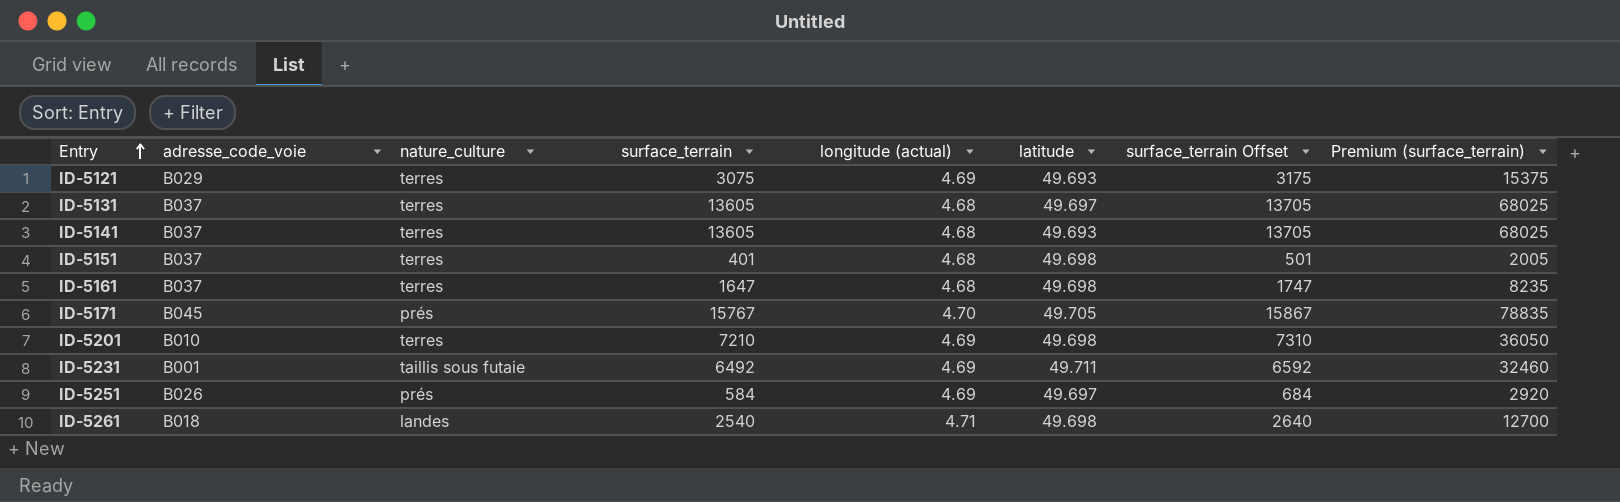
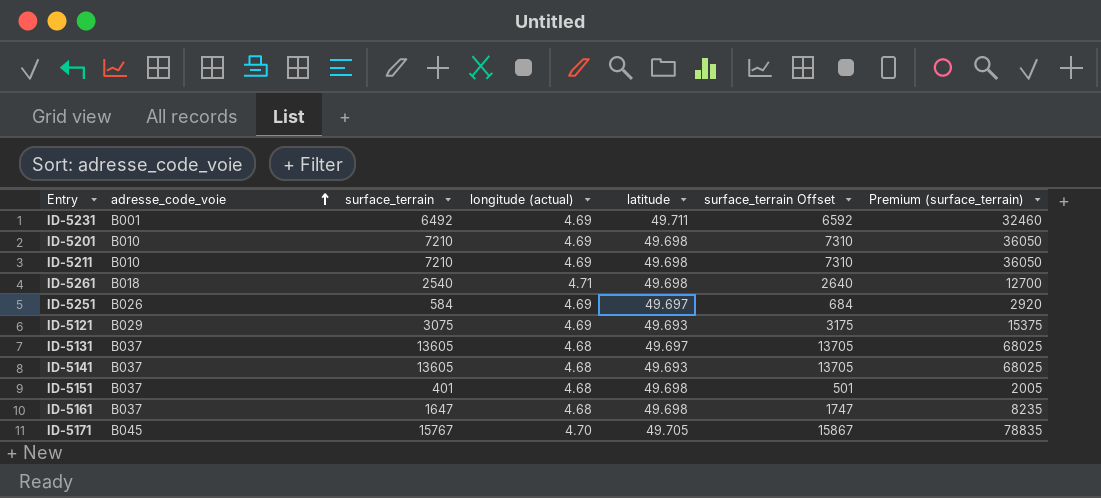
row order: Entry ascending -> adresse_code_voie ascending
column nature_culture | position: 3 -> none
row ID-5211: none -> B010 | 7210 | 4.69 | 49.698 | 7310 | 36050

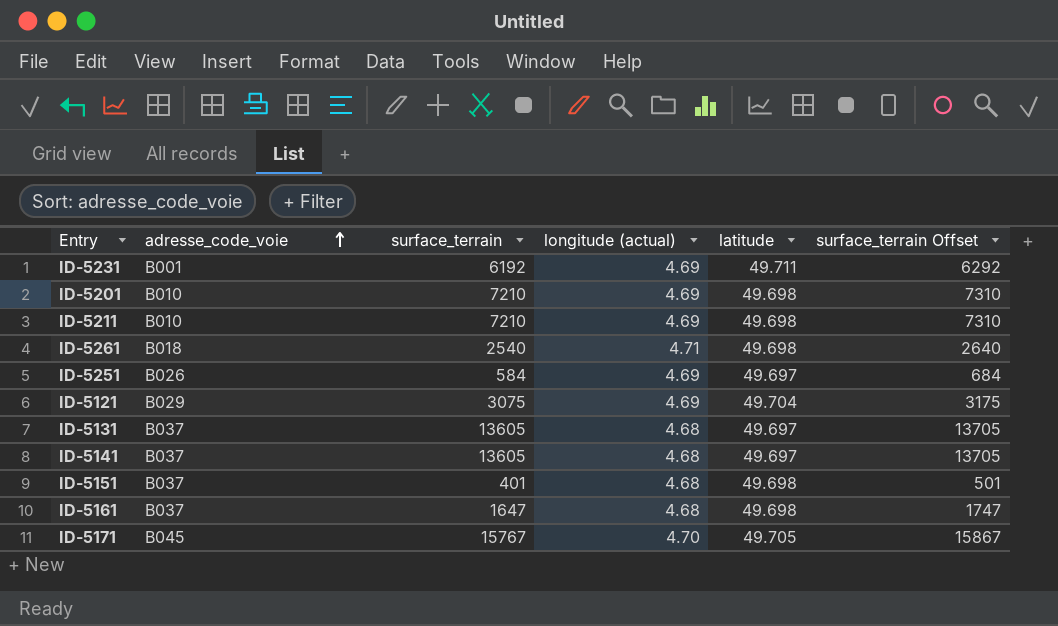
column Premium (surface_terrain) | formula: [surface_terrain] * 5 -> none
ID-5231 | surface_terrain: 6492 -> 6192
ID-5231 | surface_terrain Offset: 6592 -> 6292
ID-5121 | latitude: 49.693 -> 49.704
ID-5141 | latitude: 49.693 -> 49.697

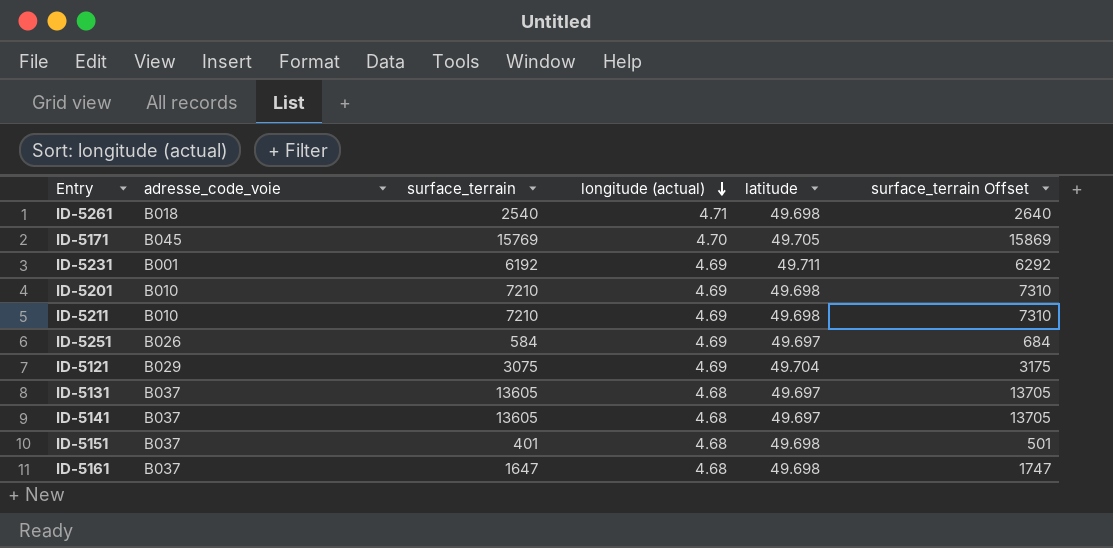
row order: adresse_code_voie ascending -> longitude (actual) descending
ID-5171 | surface_terrain: 15767 -> 15769
ID-5171 | surface_terrain Offset: 15867 -> 15869

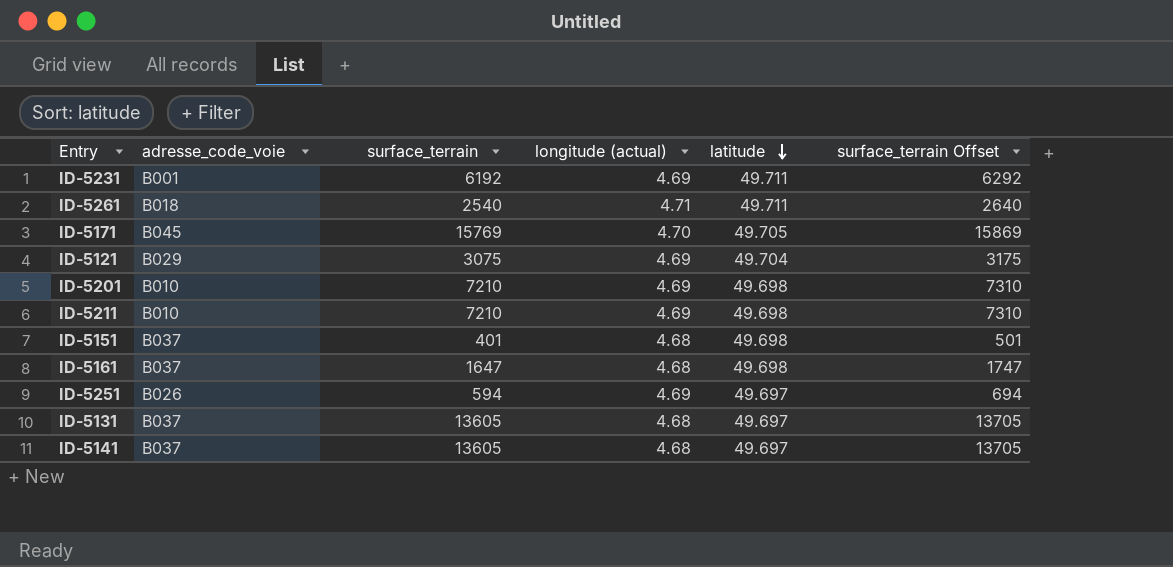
row order: longitude (actual) descending -> latitude descending
ID-5261 | latitude: 49.698 -> 49.711
ID-5251 | surface_terrain: 584 -> 594
ID-5251 | surface_terrain Offset: 684 -> 694

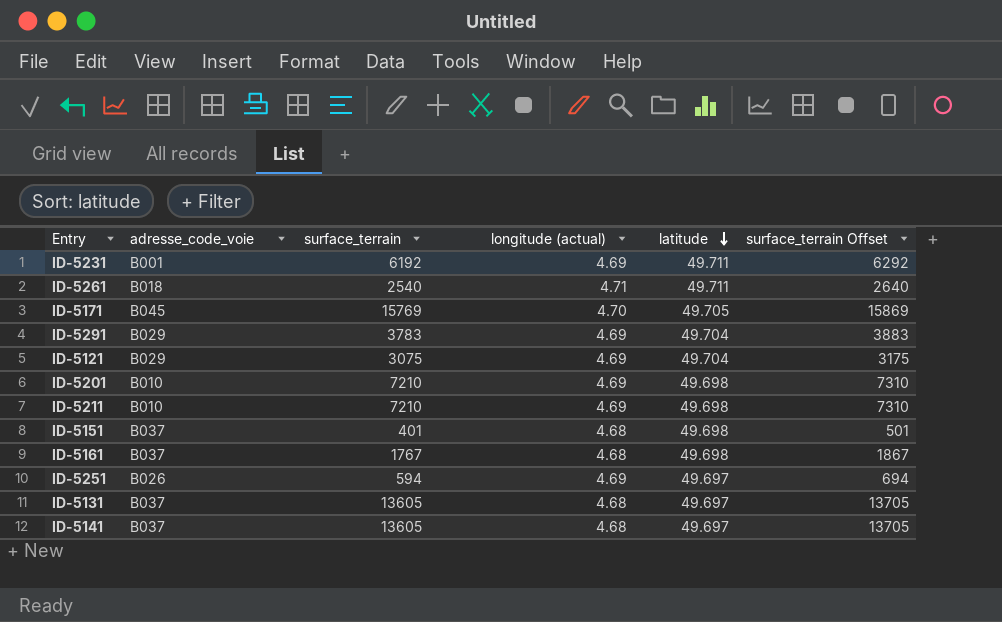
row ID-5291: none -> B029 | 3783 | 4.69 | 49.704 | 3883
ID-5161 | surface_terrain: 1647 -> 1767
ID-5161 | surface_terrain Offset: 1747 -> 1867

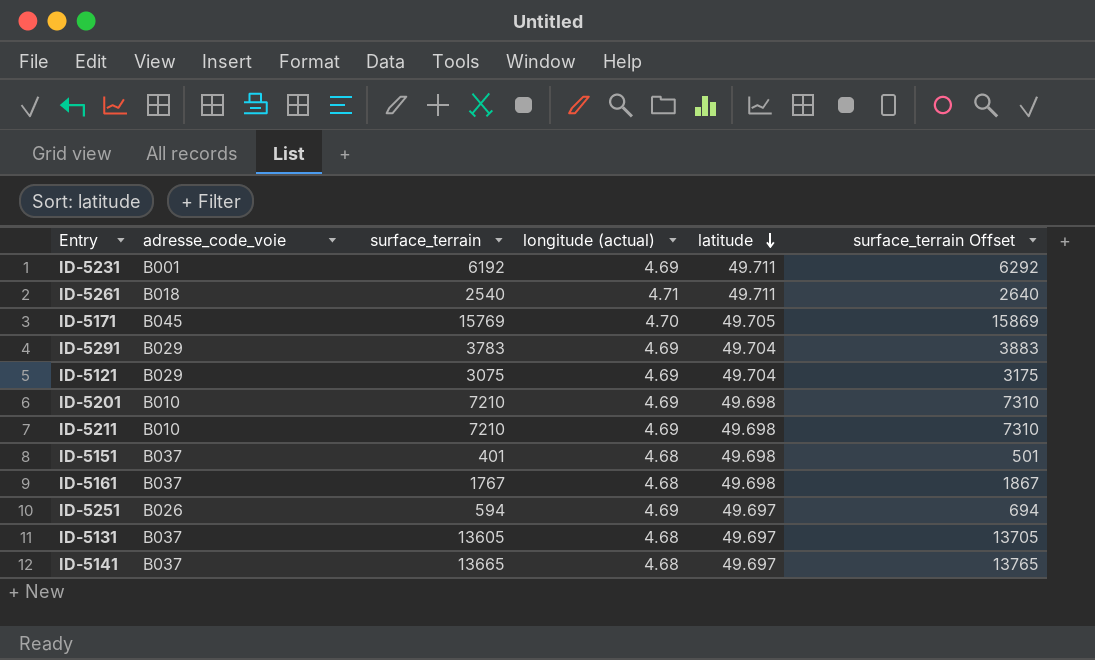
ID-5141 | surface_terrain: 13605 -> 13665
ID-5141 | surface_terrain Offset: 13705 -> 13765

